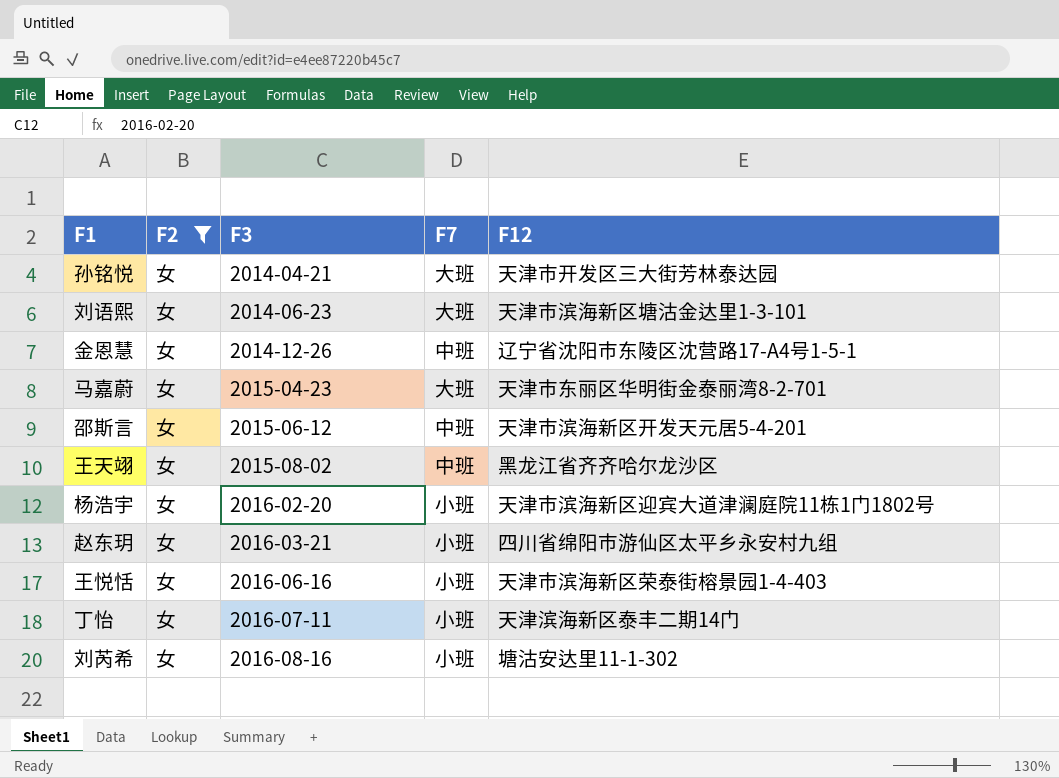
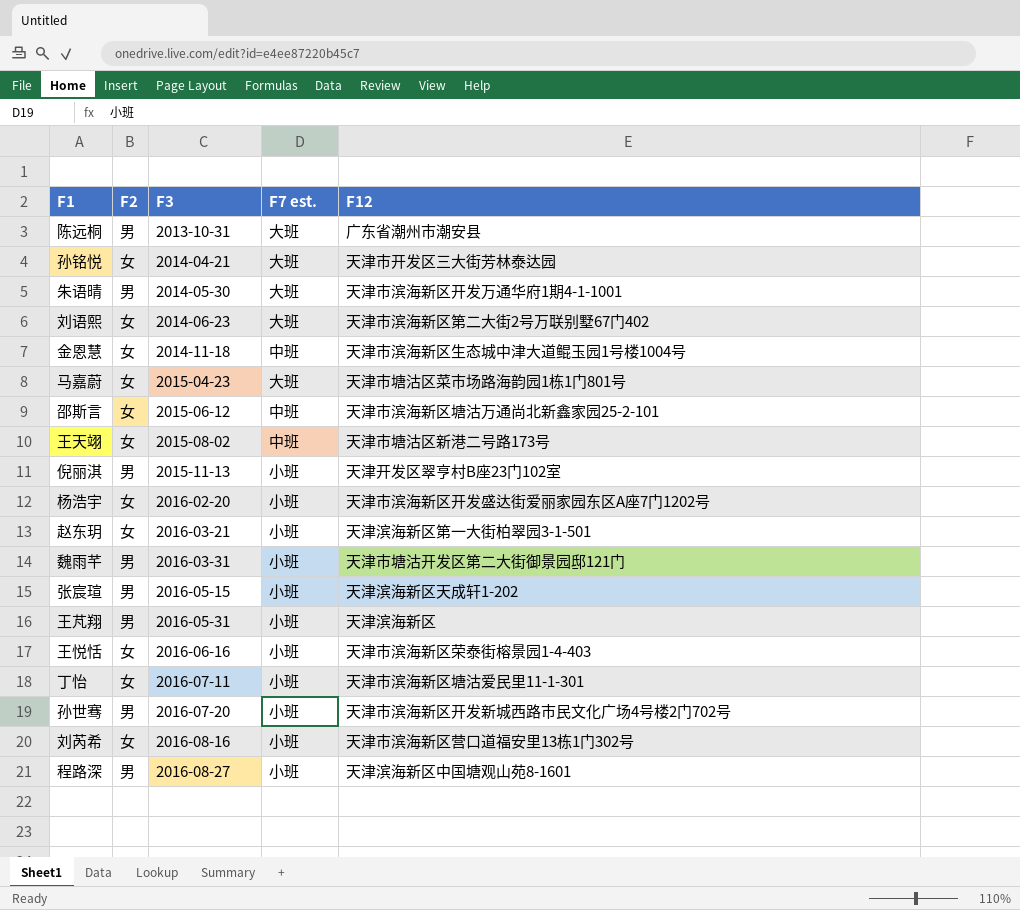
filter: F2 = 女 -> none
column name: F7 -> F7 est.
刘语熙 | F12: 天津市滨海新区塘沽金达里1-3-101 -> 天津市滨海新区第二大街2号万联别墅67门402
金恩慧 | F3: 2014-12-26 -> 2014-11-18
金恩慧 | F12: 辽宁省沈阳市东陵区沈营路17-A4号1-5-1 -> 天津市滨海新区生态城中津大道鲲玉园1号楼1004号
马嘉蔚 | F12: 天津市东丽区华明街金泰丽湾8-2-701 -> 天津市塘沽区菜市场路海韵园1栋1门801号
邵斯言 | F12: 天津市滨海新区开发天元居5-4-201 -> 天津市滨海新区塘沽万通尚北新鑫家园25-2-101
王天翊 | F12: 黑龙江省齐齐哈尔龙沙区 -> 天津市塘沽区新港二号路173号
杨浩宇 | F12: 天津市滨海新区迎宾大道津澜庭院11栋1门1802号 -> 天津市滨海新区开发盛达街爱丽家园东区A座7门1202号
赵东玥 | F12: 四川省绵阳市游仙区太平乡永安村九组 -> 天津滨海新区第一大街柏翠园3-1-501
丁怡 | F12: 天津滨海新区泰丰二期14门 -> 天津市滨海新区塘沽爱民里11-1-301
刘芮希 | F12: 塘沽安达里11-1-302 -> 天津市滨海新区营口道福安里13栋1门302号

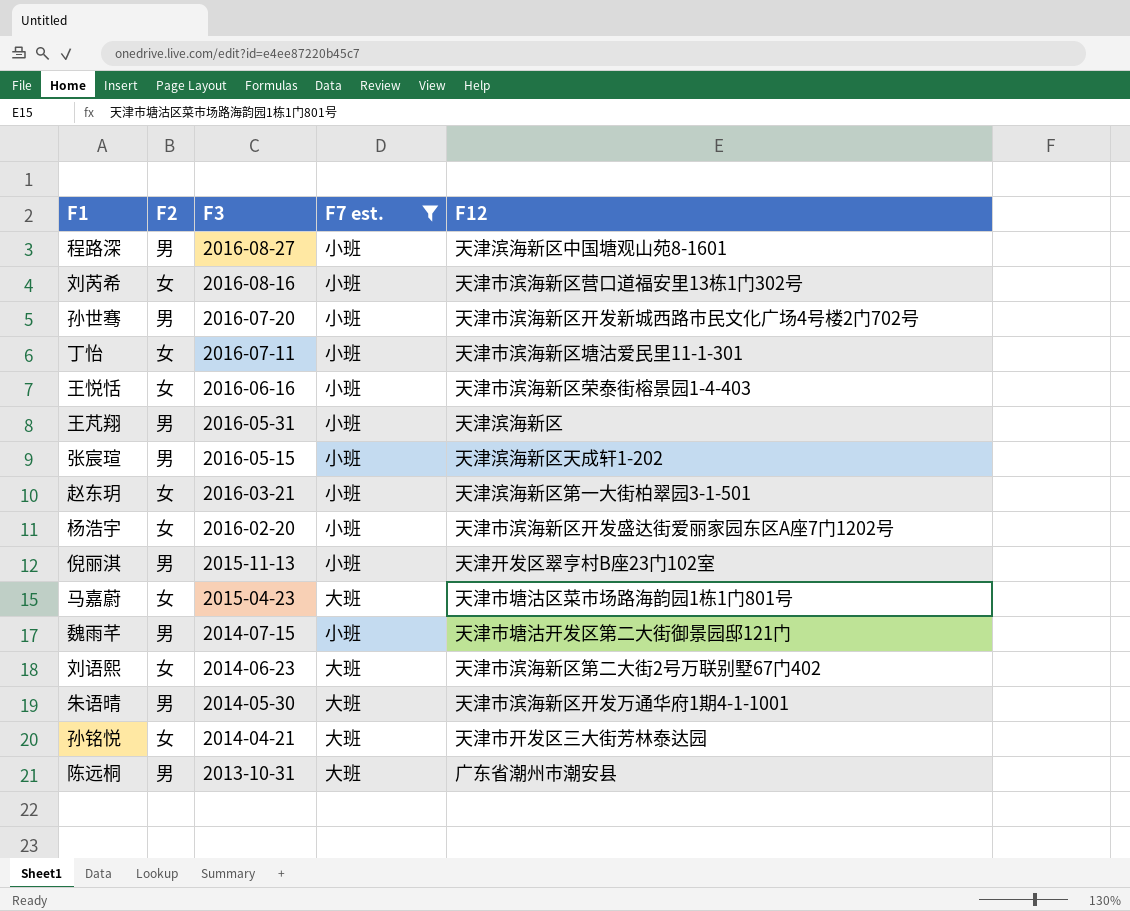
filter: none -> F7 est. != 中班
row order: F3 ascending -> F3 descending
魏雨芊 | F3: 2016-03-31 -> 2014-07-15

